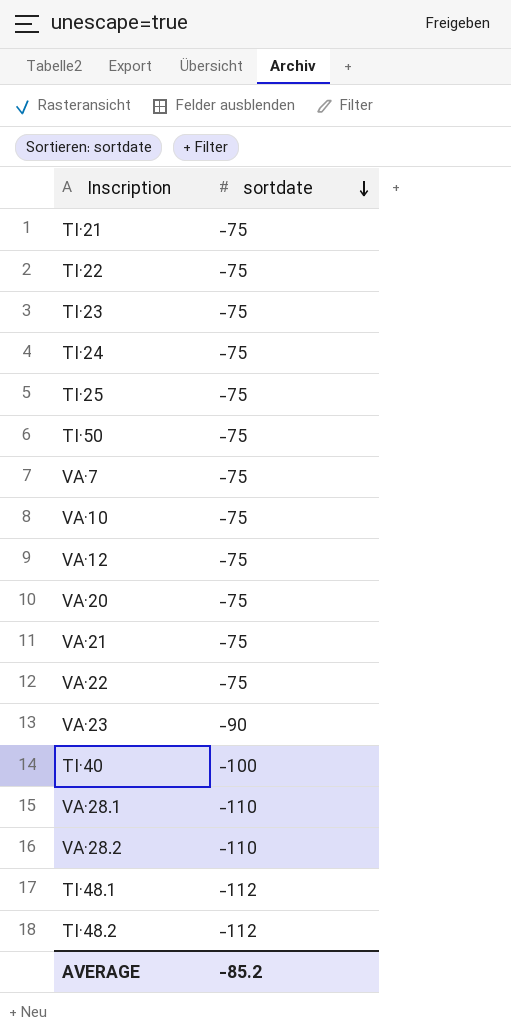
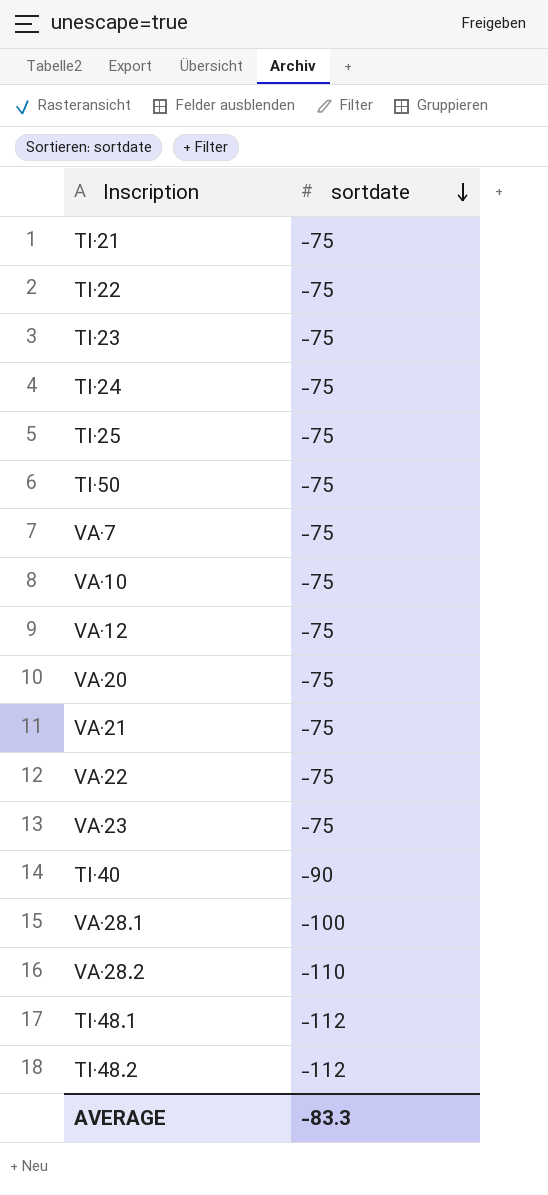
VA·23 | sortdate: -90 -> -75
TI·40 | sortdate: -100 -> -90
VA·28.1 | sortdate: -110 -> -100
AVERAGE | sortdate: -85.2 -> -83.3

